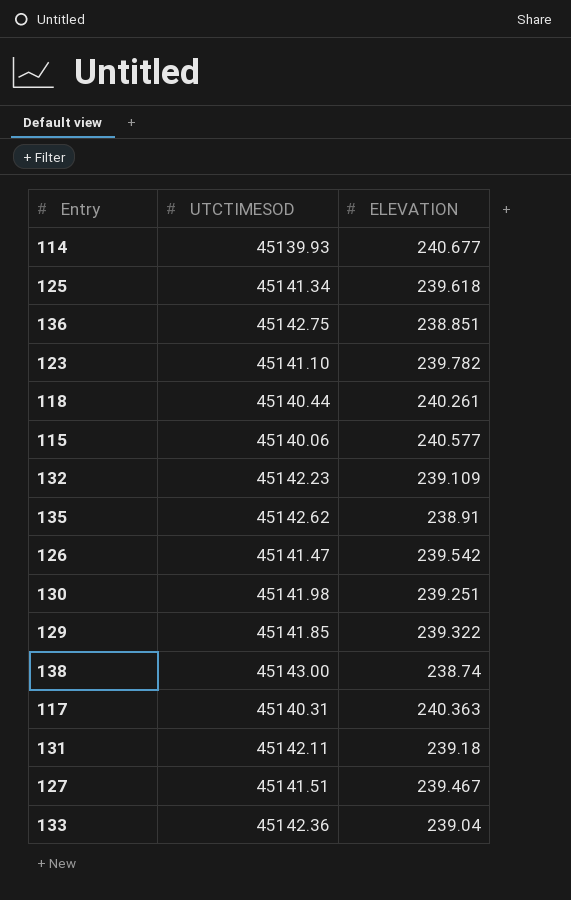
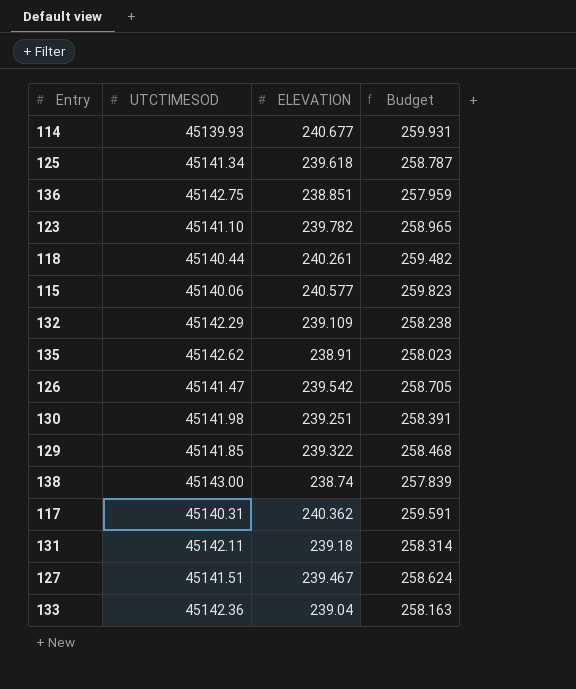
column Budget | formula: none -> [ELEVATION] * 1.08
132 | UTCTIMESOD: 45142.23 -> 45142.29
117 | ELEVATION: 240.363 -> 240.362

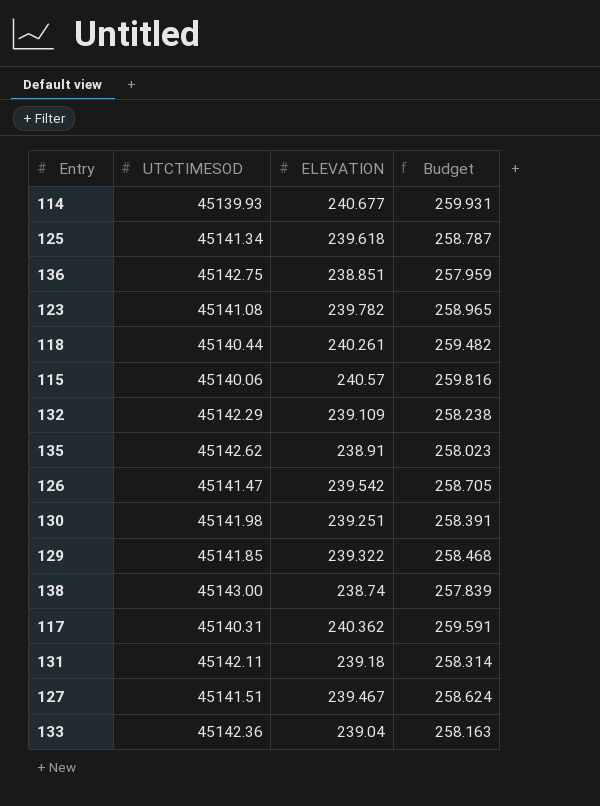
123 | UTCTIMESOD: 45141.10 -> 45141.08
115 | ELEVATION: 240.577 -> 240.57
115 | Budget: 259.823 -> 259.816

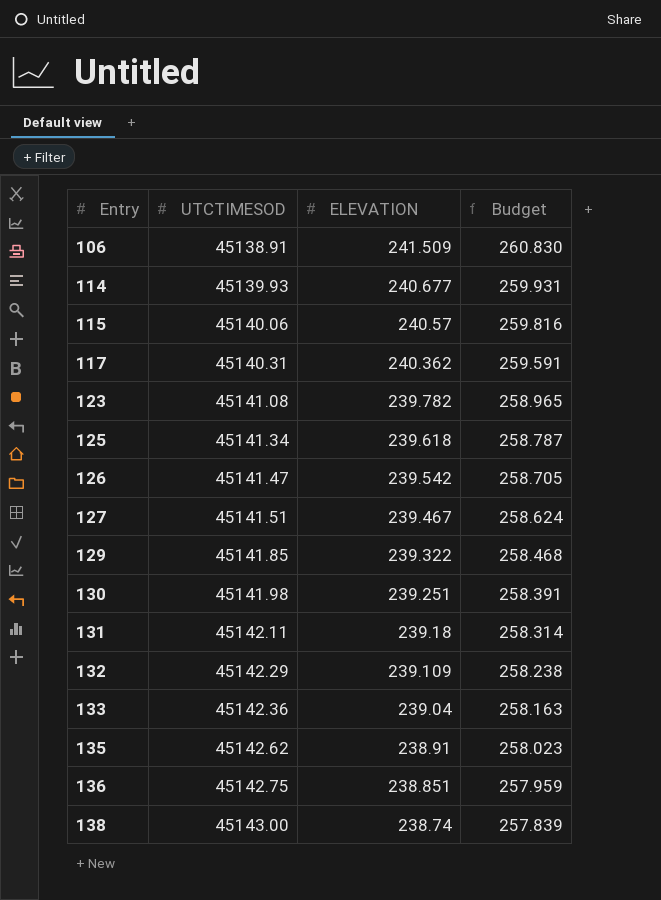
row order: none -> Entry ascending
row 118: 45140.44 | 240.261 | 259.482 -> none
row 106: none -> 45138.91 | 241.509 | 260.830

